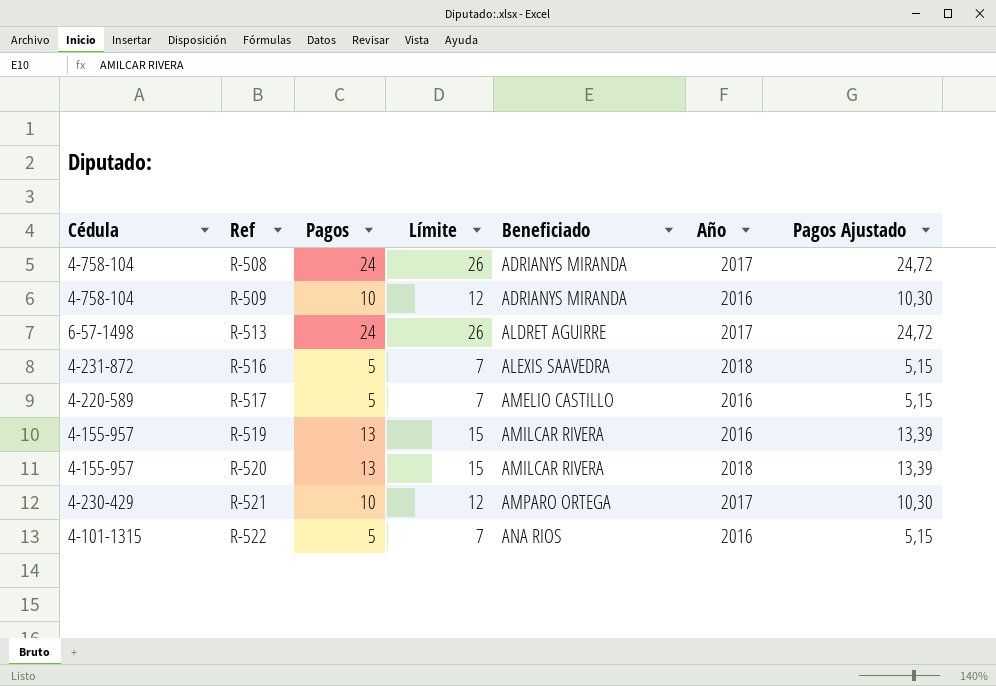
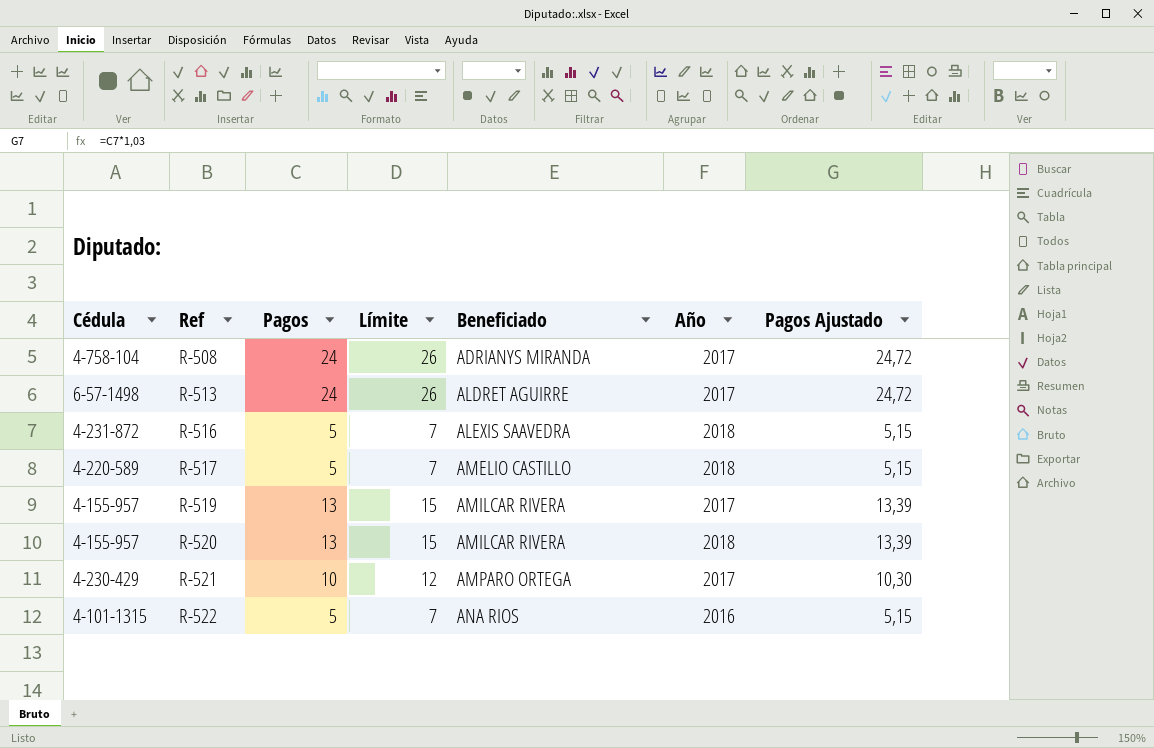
row R-509: 4-758-104 | 10 | 12 | ADRIANYS MIRANDA | 2016 | 10,30 -> none
R-517 | Año: 2016 -> 2018
R-519 | Año: 2016 -> 2017

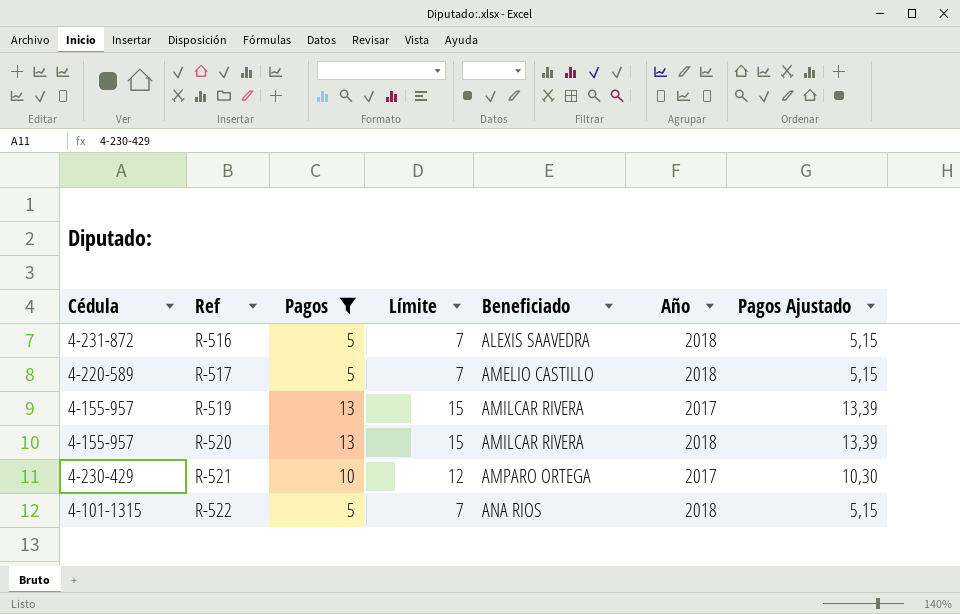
filter: none -> Pagos != 24
R-522 | Año: 2016 -> 2018

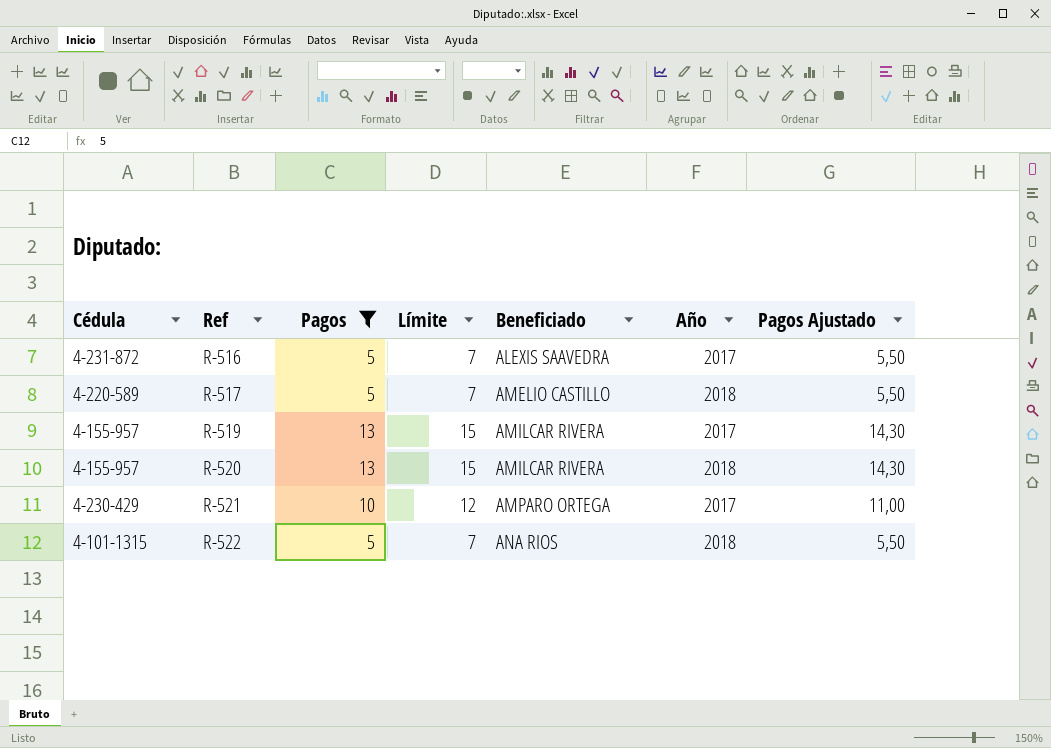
column Pagos Ajustado | formula: [Pagos] * 1,03 -> [Pagos] * 1,1
R-516 | Año: 2018 -> 2017

